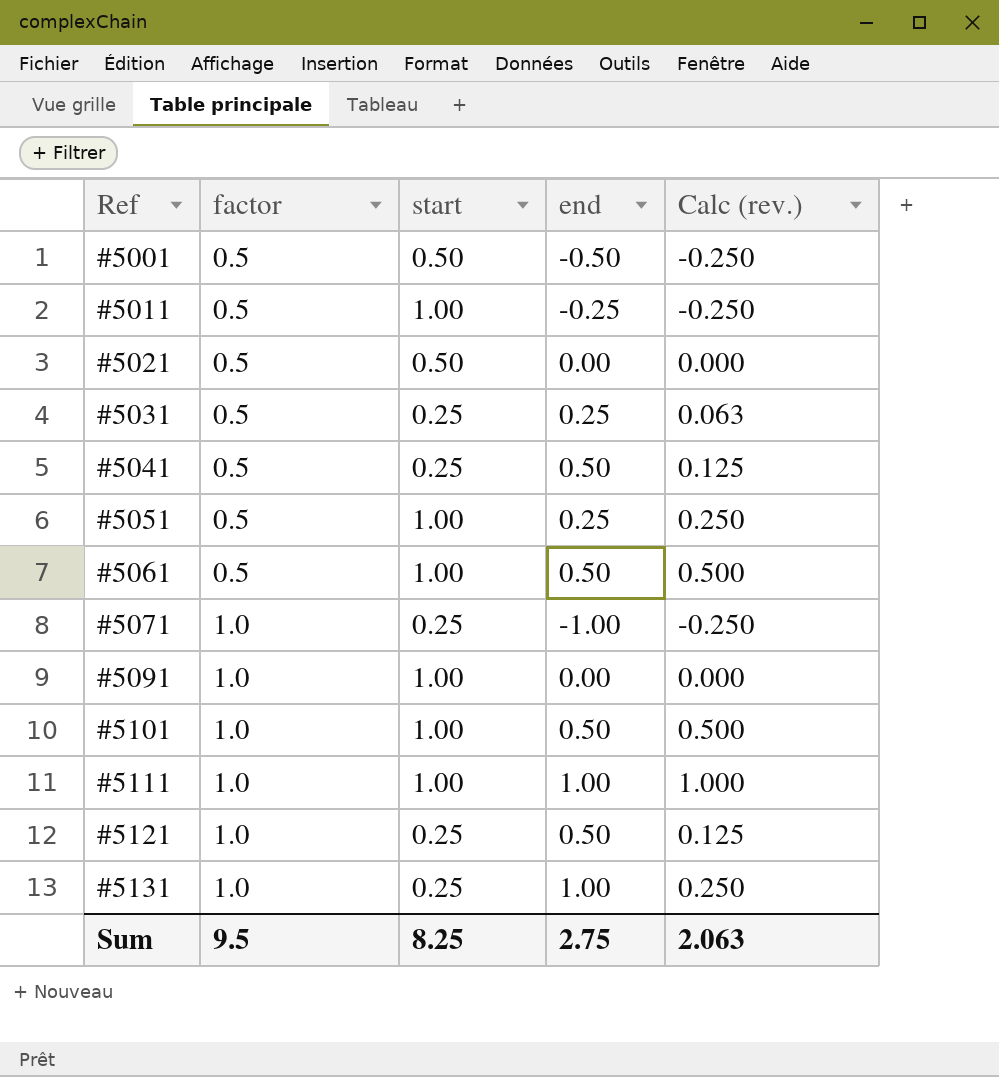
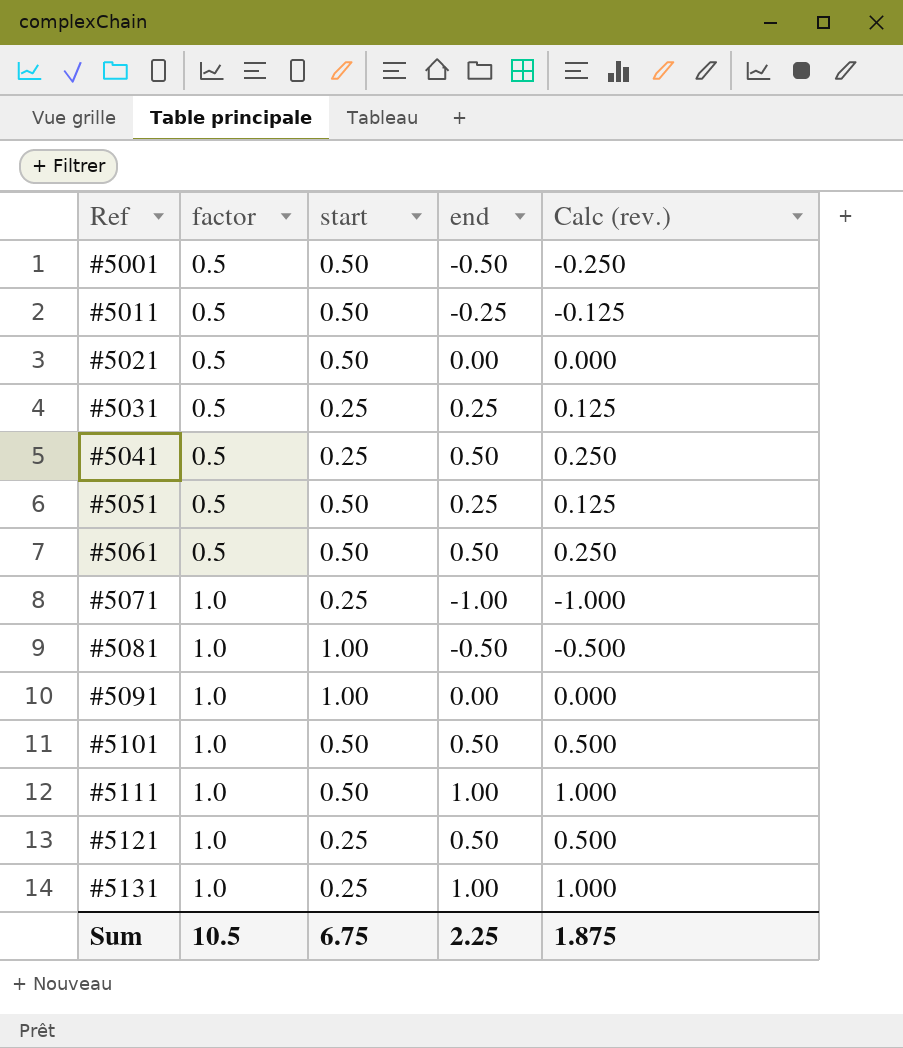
column Calc (rev.) | formula: [start] * [end] -> [factor] * [end]
#5011 | start: 1.00 -> 0.50
#5051 | start: 1.00 -> 0.50
#5061 | start: 1.00 -> 0.50
row #5081: none -> 1.0 | 1.00 | -0.50 | -0.500
#5101 | start: 1.00 -> 0.50
#5111 | start: 1.00 -> 0.50
Sum | factor: 9.5 -> 10.5
Sum | start: 8.25 -> 6.75
Sum | end: 2.75 -> 2.25
Sum | Calc (rev.): 2.063 -> 1.875

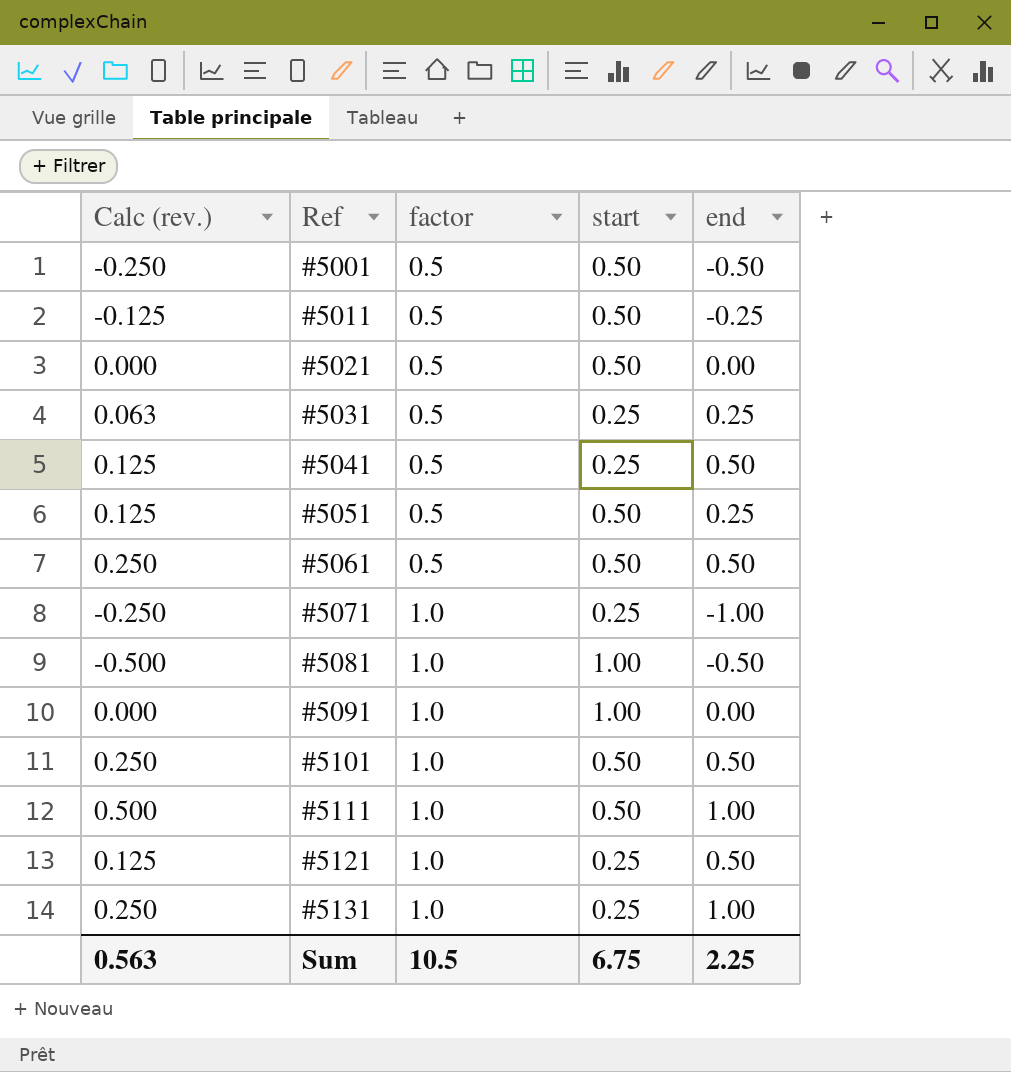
column Calc (rev.) | formula: [factor] * [end] -> [start] * [end]
column Calc (rev.) | position: 5 -> 1
Sum | Calc (rev.): 1.875 -> 0.563

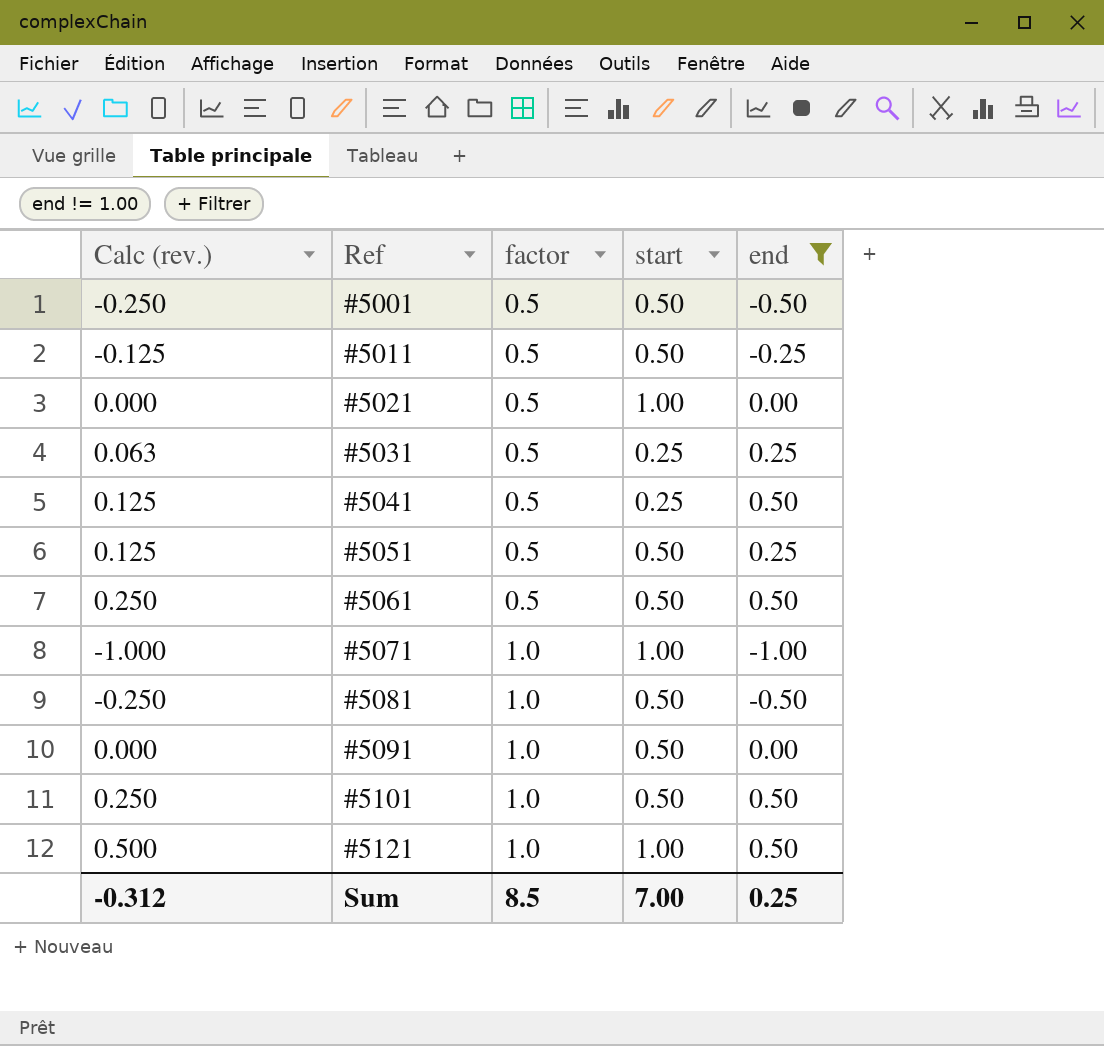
filter: none -> end != 1.00
#5021 | start: 0.50 -> 1.00
#5071 | Calc (rev.): -0.250 -> -1.000
#5071 | start: 0.25 -> 1.00
#5081 | Calc (rev.): -0.500 -> -0.250
#5081 | start: 1.00 -> 0.50
#5091 | start: 1.00 -> 0.50
#5121 | Calc (rev.): 0.125 -> 0.500
#5121 | start: 0.25 -> 1.00
Sum | Calc (rev.): 0.563 -> -0.312
Sum | factor: 10.5 -> 8.5
Sum | start: 6.75 -> 7.00
Sum | end: 2.25 -> 0.25

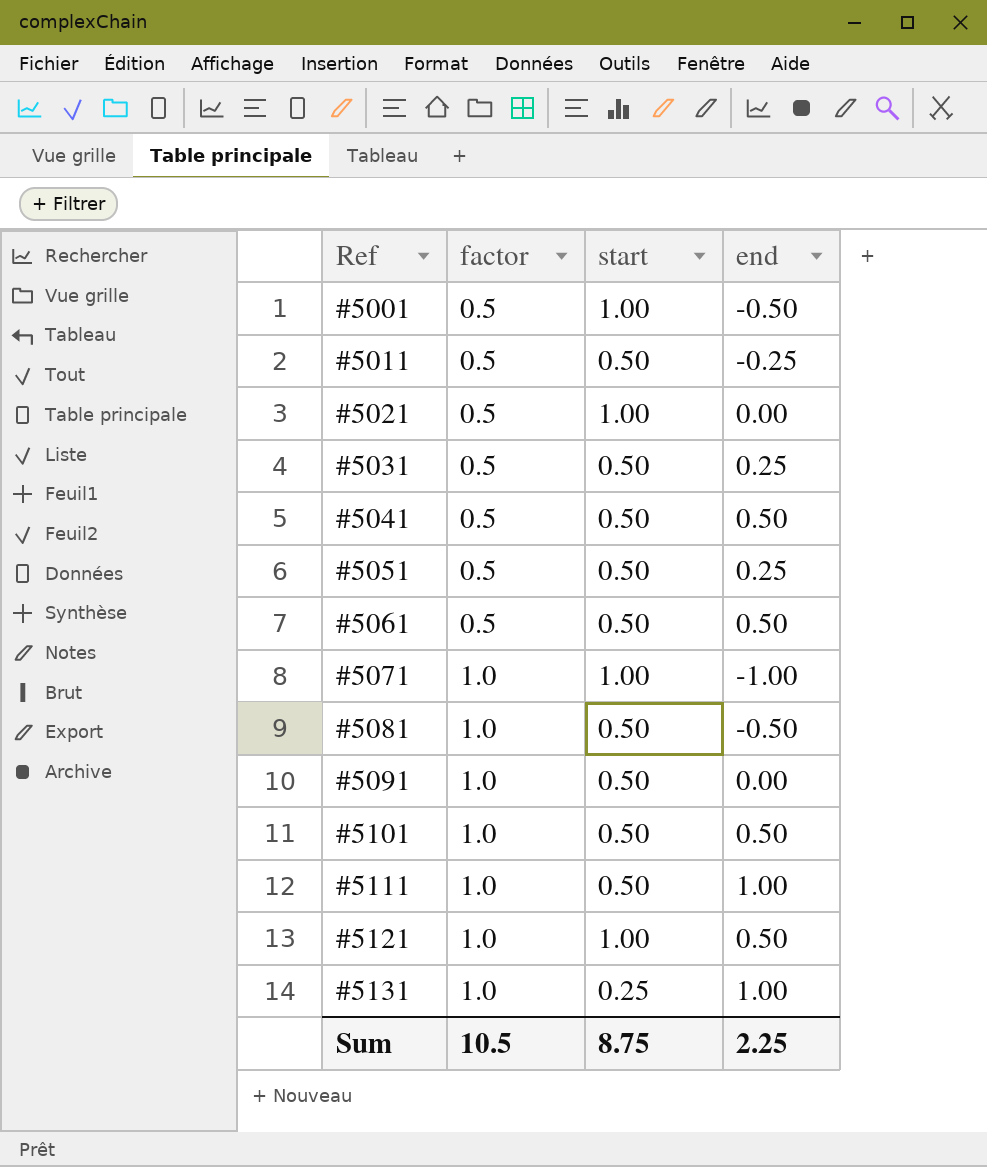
filter: end != 1.00 -> none
column Calc (rev.) | formula: [start] * [end] -> none
#5001 | start: 0.50 -> 1.00
#5031 | start: 0.25 -> 0.50
#5041 | start: 0.25 -> 0.50
Sum | factor: 8.5 -> 10.5
Sum | start: 7.00 -> 8.75
Sum | end: 0.25 -> 2.25

